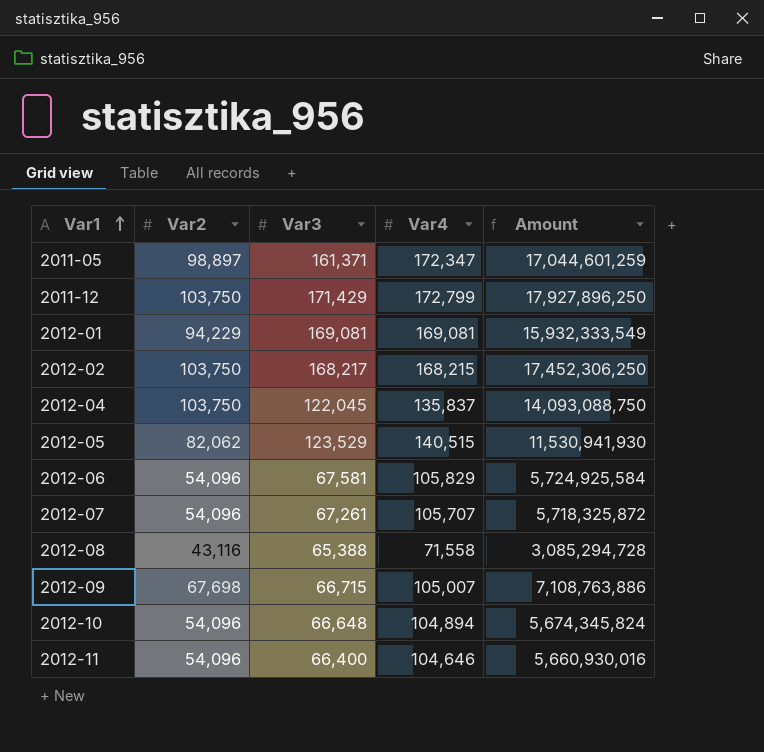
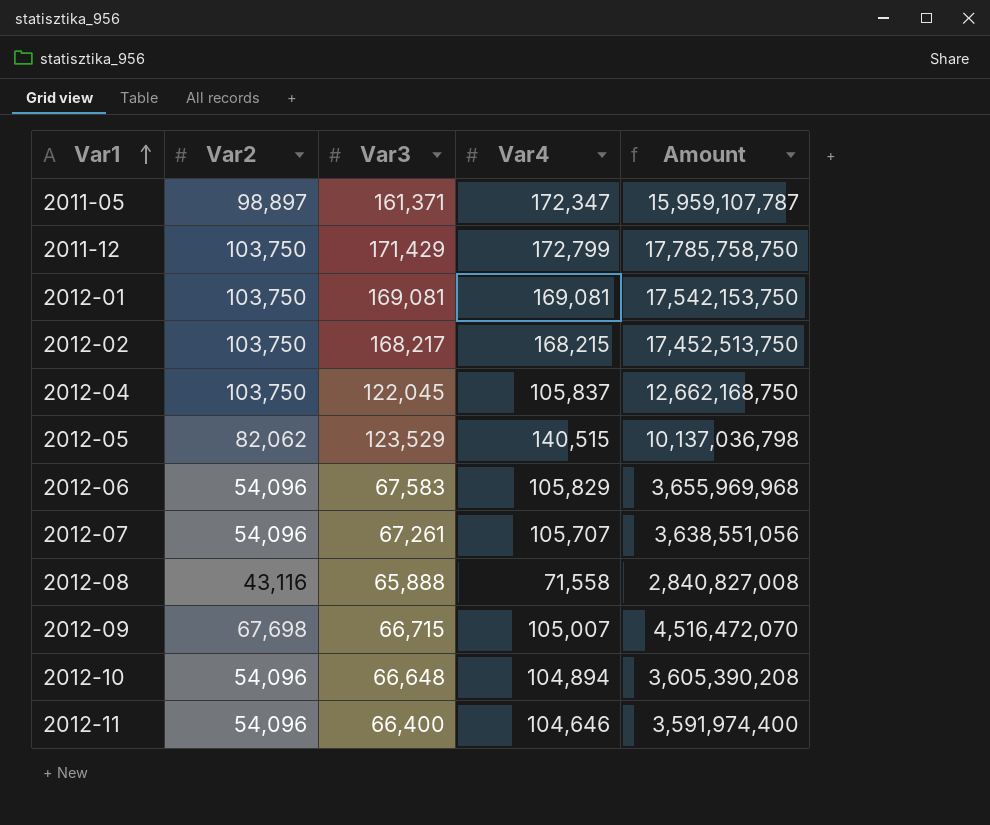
column Amount | formula: [Var2] * [Var4] -> [Var2] * [Var3]
2012-01 | Var2: 94,229 -> 103,750
2012-04 | Var4: 135,837 -> 105,837
2012-06 | Var3: 67,581 -> 67,583
2012-08 | Var3: 65,388 -> 65,888

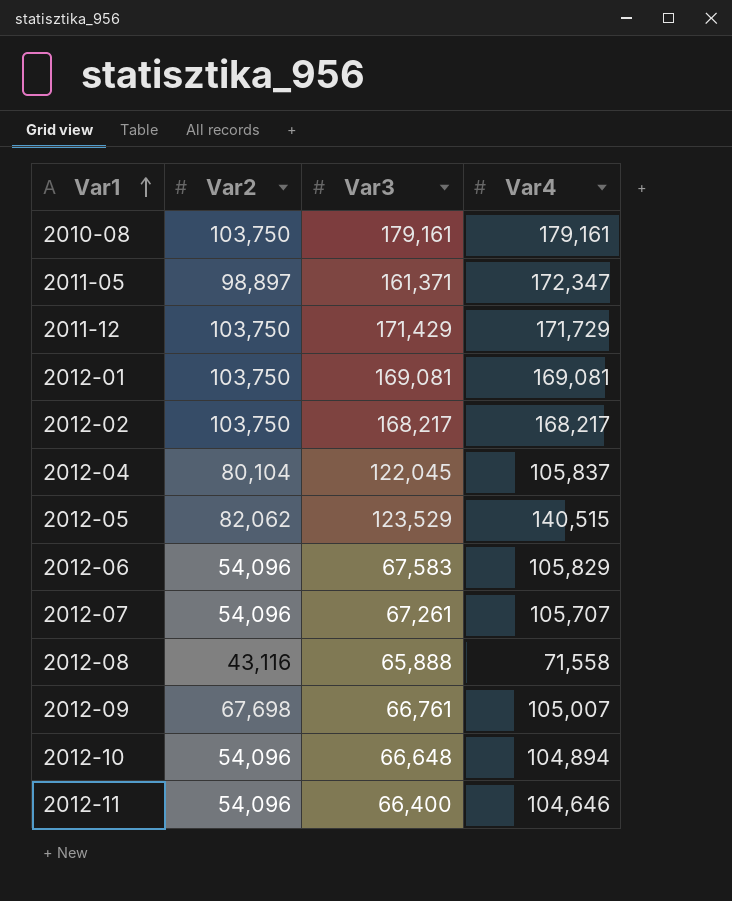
column Amount | formula: [Var2] * [Var3] -> none
row 2010-08: none -> 103,750 | 179,161 | 179,161
2011-12 | Var4: 172,799 -> 171,729
2012-02 | Var4: 168,215 -> 168,217
2012-04 | Var2: 103,750 -> 80,104
2012-09 | Var3: 66,715 -> 66,761

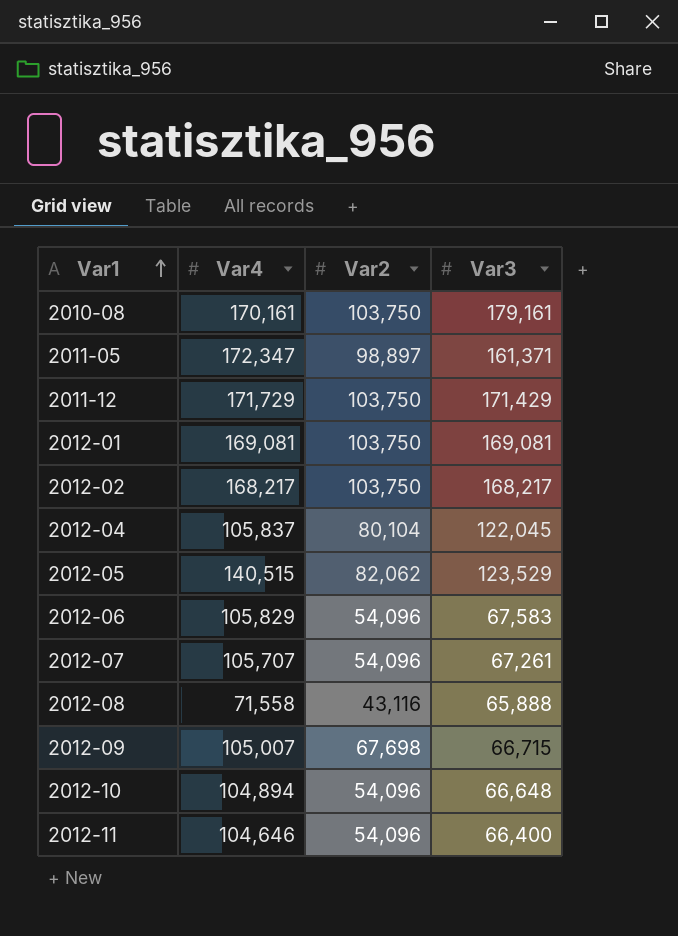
column Var4 | position: 4 -> 2
2010-08 | Var4: 179,161 -> 170,161
2012-09 | Var3: 66,761 -> 66,715

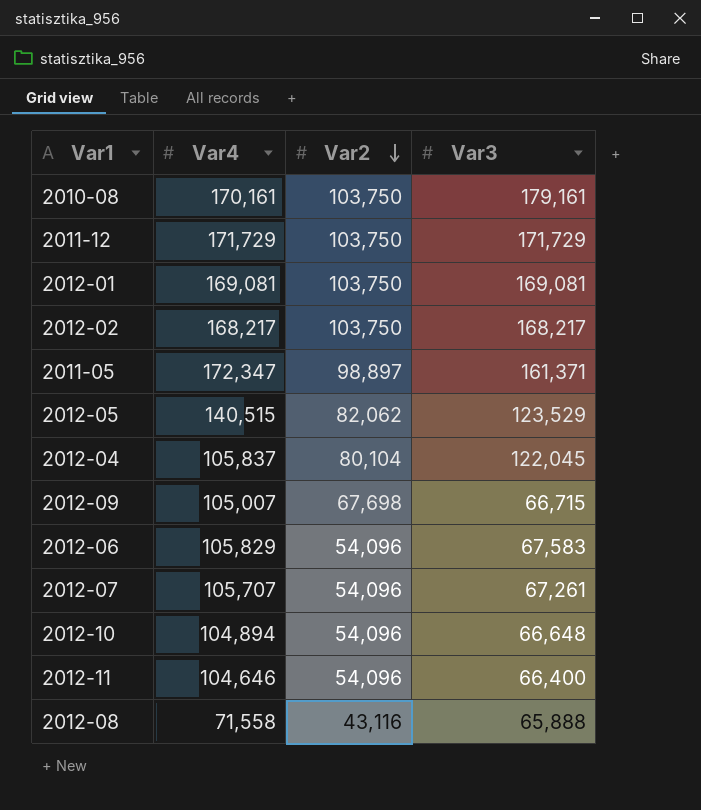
row order: Var1 ascending -> Var2 descending
2011-12 | Var3: 171,429 -> 171,729

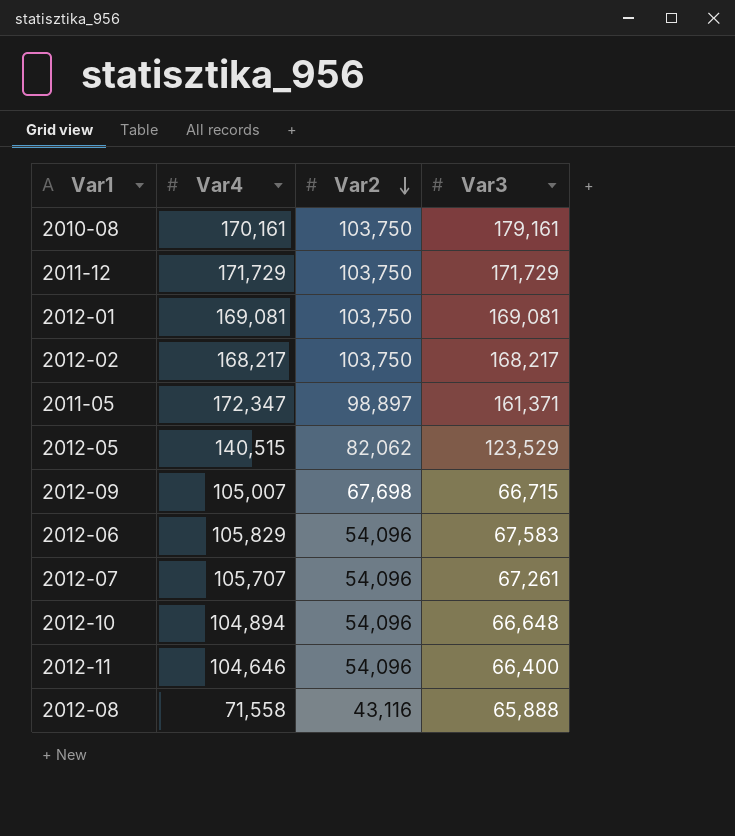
row 2012-04: 105,837 | 80,104 | 122,045 -> none

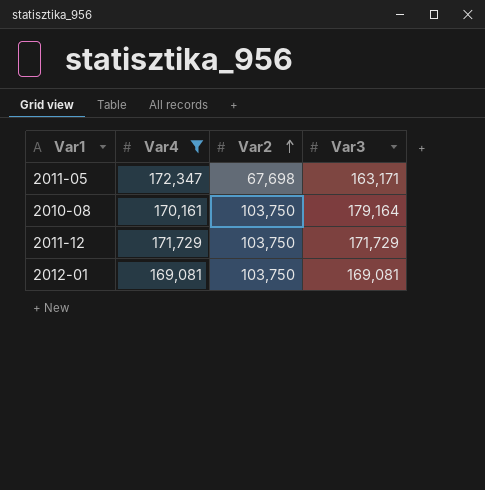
filter: none -> Var4 >= 169,081
row order: Var2 descending -> Var2 ascending
2011-05 | Var2: 98,897 -> 67,698
2011-05 | Var3: 161,371 -> 163,171
2010-08 | Var3: 179,161 -> 179,164

